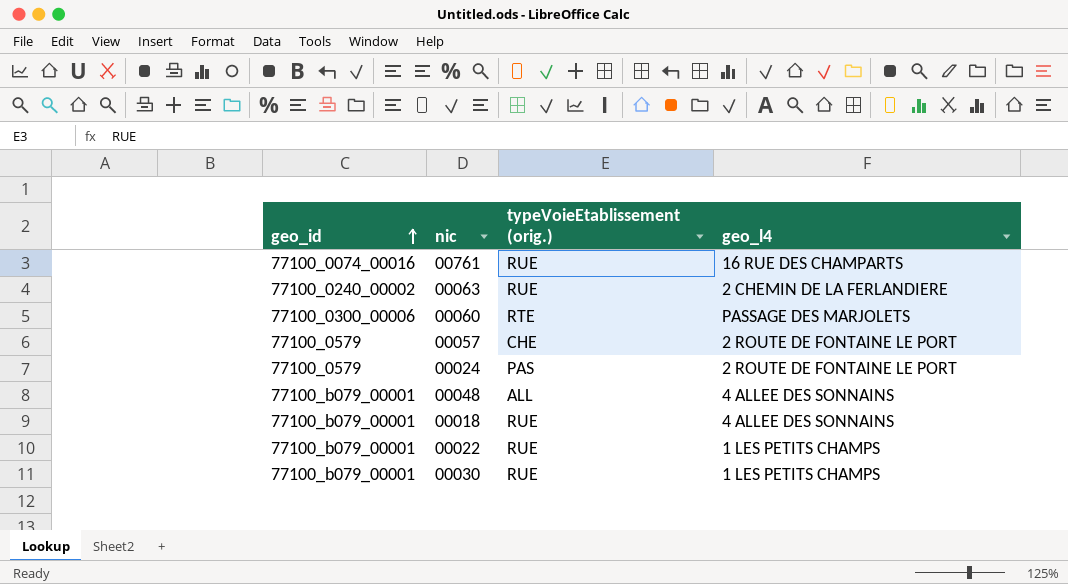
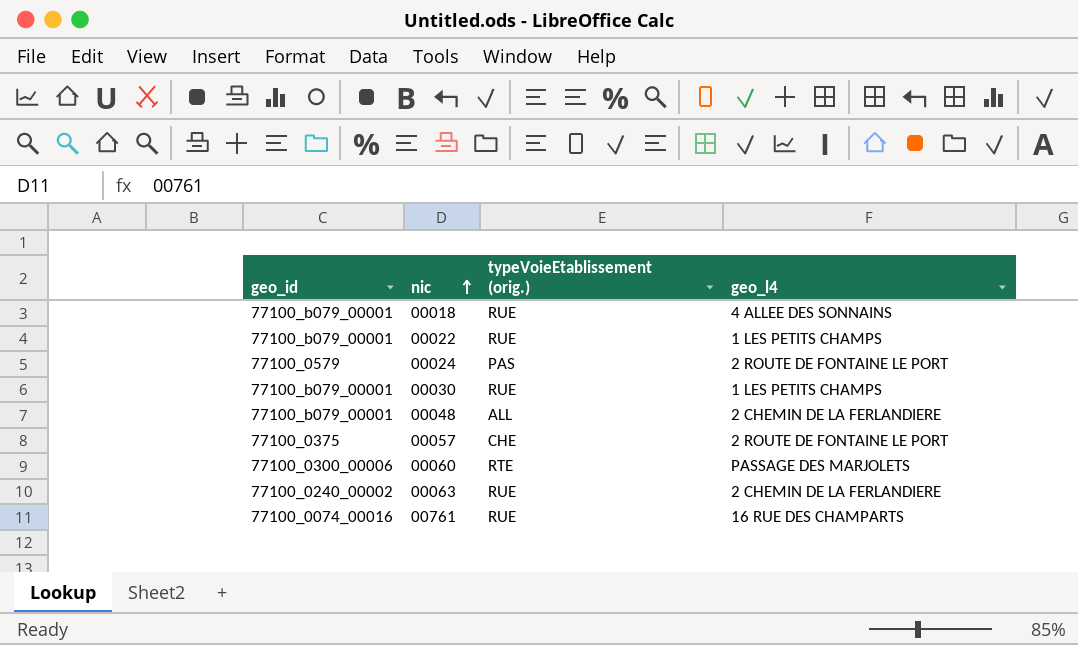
row order: geo_id ascending -> nic ascending
00048 | geo_l4: 4 ALLEE DES SONNAINS -> 2 CHEMIN DE LA FERLANDIERE
00057 | geo_id: 77100_0579 -> 77100_0375

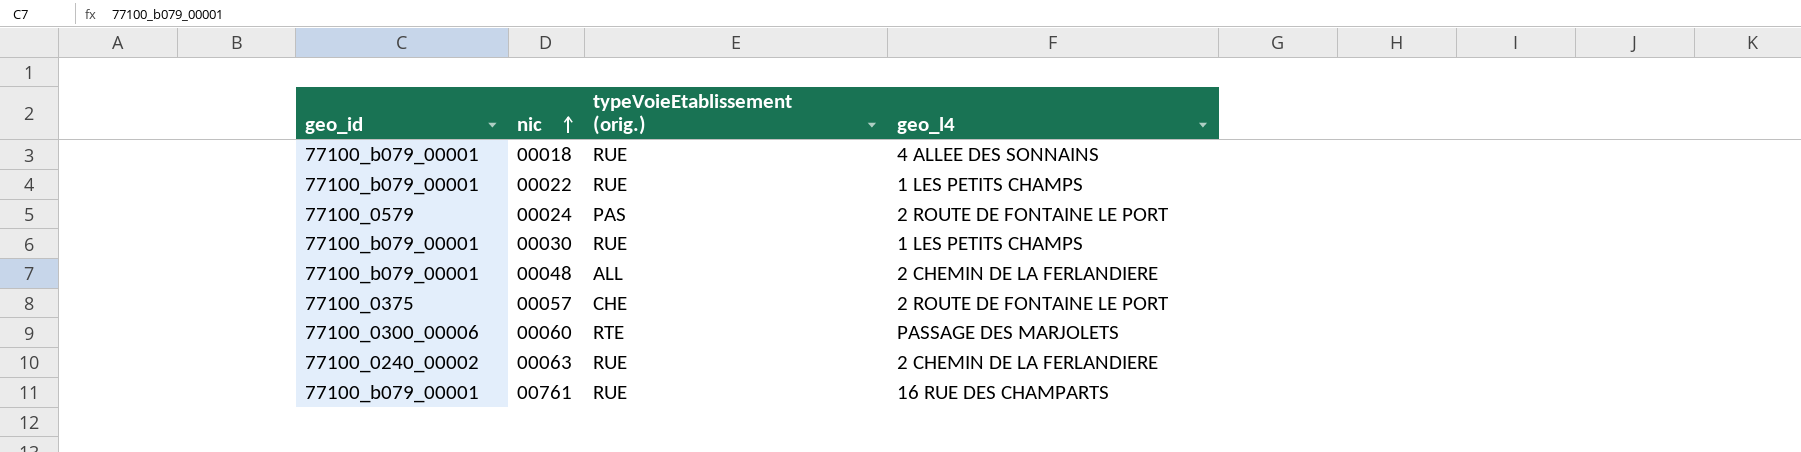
00761 | geo_id: 77100_0074_00016 -> 77100_b079_00001

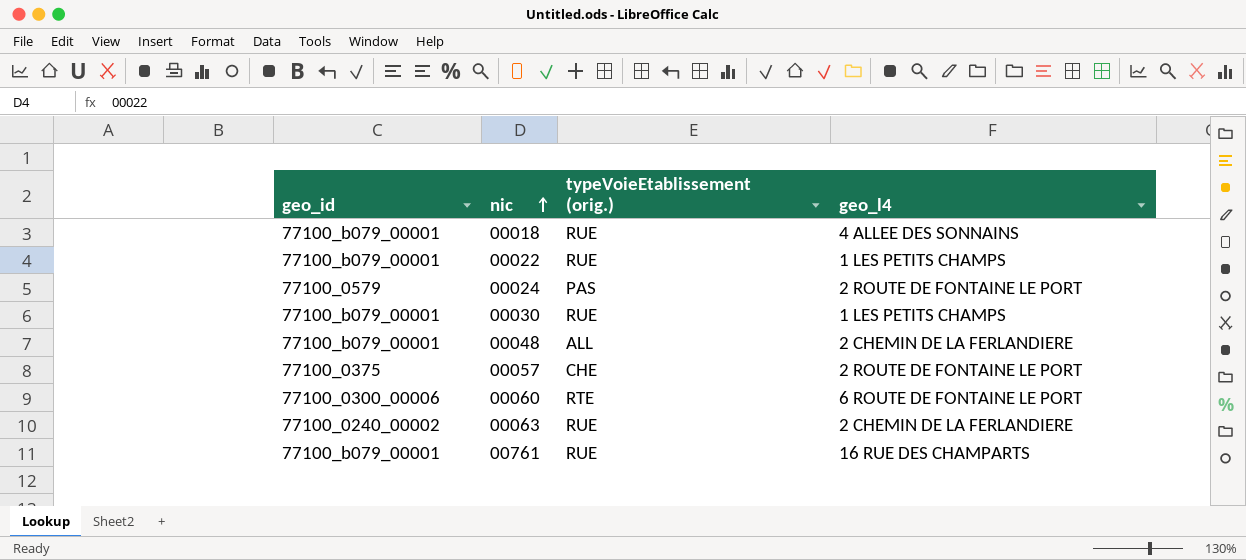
00060 | geo_l4: PASSAGE DES MARJOLETS -> 6 ROUTE DE FONTAINE LE PORT

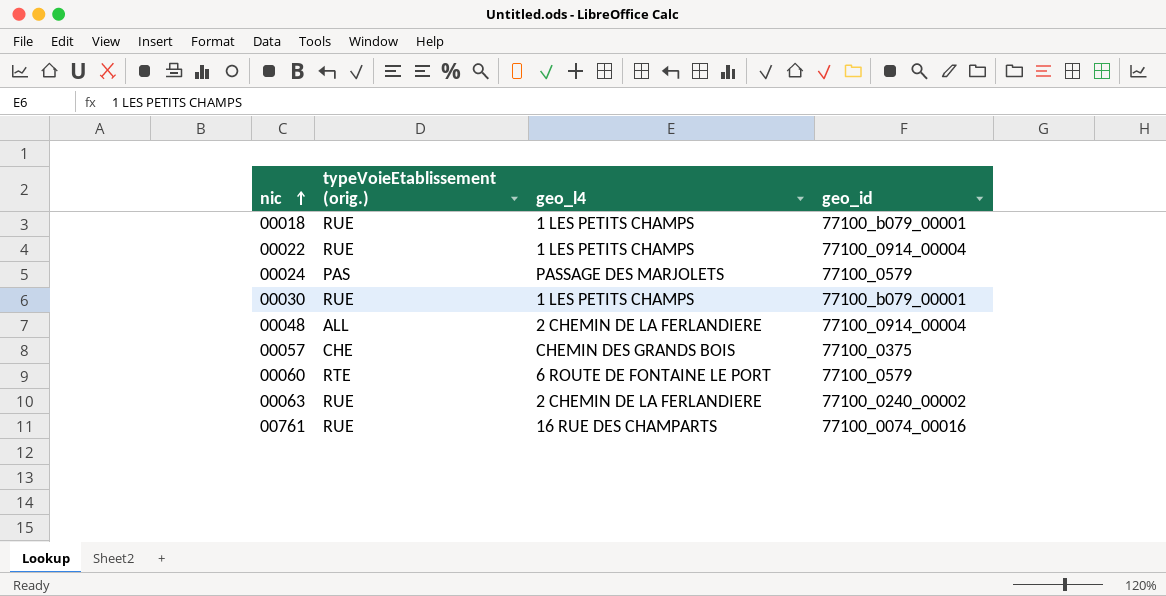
column geo_id | position: 1 -> 4
00018 | geo_l4: 4 ALLEE DES SONNAINS -> 1 LES PETITS CHAMPS
00022 | geo_id: 77100_b079_00001 -> 77100_0914_00004
00024 | geo_l4: 2 ROUTE DE FONTAINE LE PORT -> PASSAGE DES MARJOLETS
00048 | geo_id: 77100_b079_00001 -> 77100_0914_00004
00057 | geo_l4: 2 ROUTE DE FONTAINE LE PORT -> CHEMIN DES GRANDS BOIS
00060 | geo_id: 77100_0300_00006 -> 77100_0579
00761 | geo_id: 77100_b079_00001 -> 77100_0074_00016

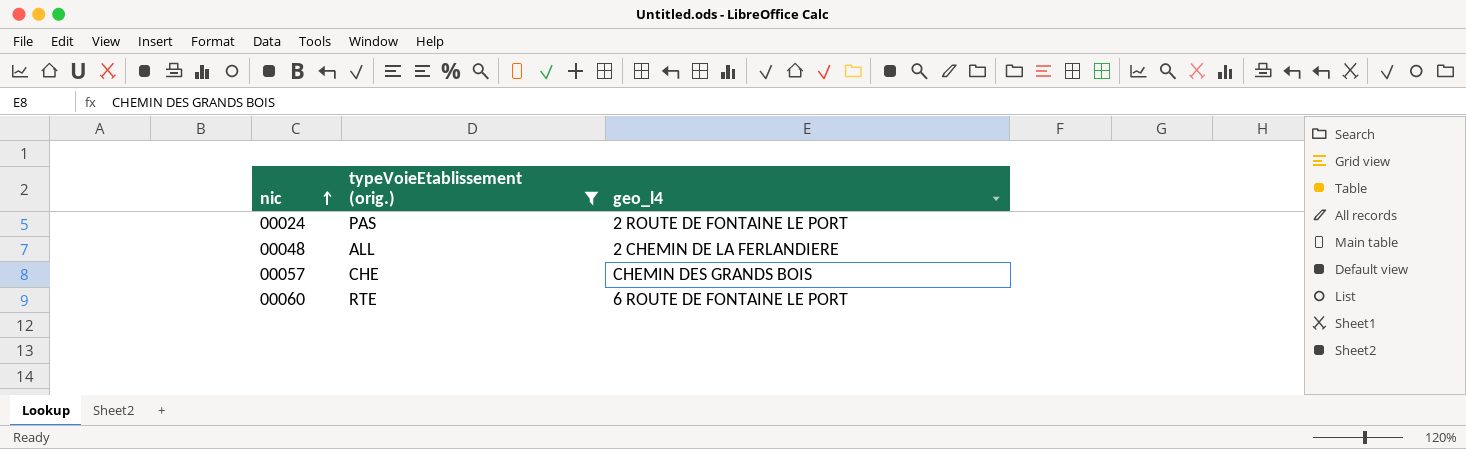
filter: none -> typeVoieEtablissement (orig.) != RUE
column geo_id | position: 4 -> none
00024 | geo_l4: PASSAGE DES MARJOLETS -> 2 ROUTE DE FONTAINE LE PORT

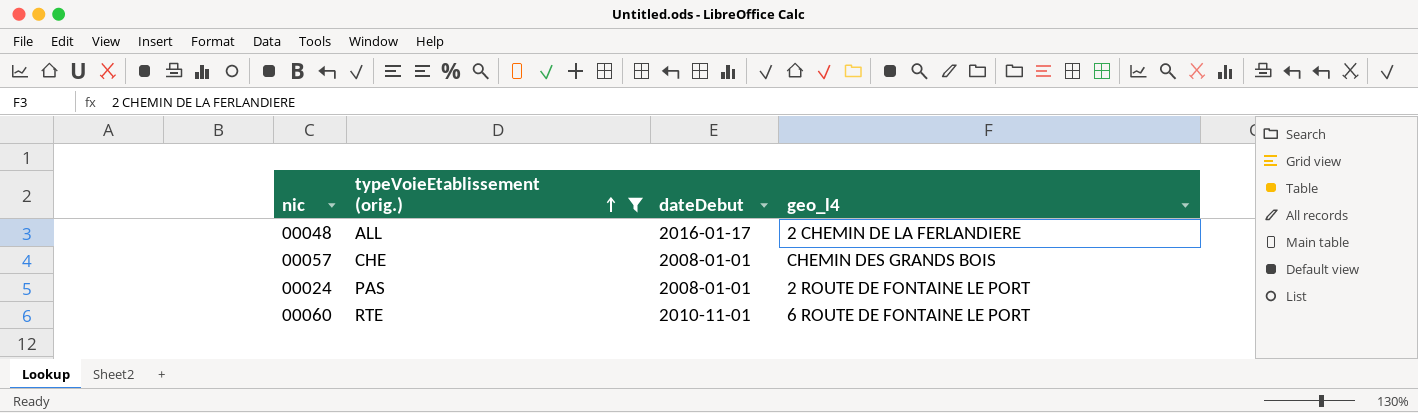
row order: nic ascending -> typeVoieEtablissement (orig.) ascending
column dateDebut | position: none -> 3

